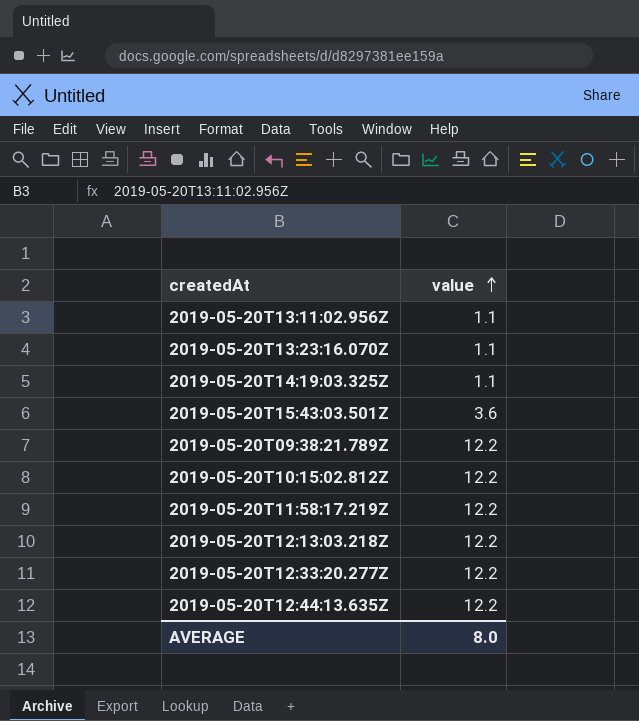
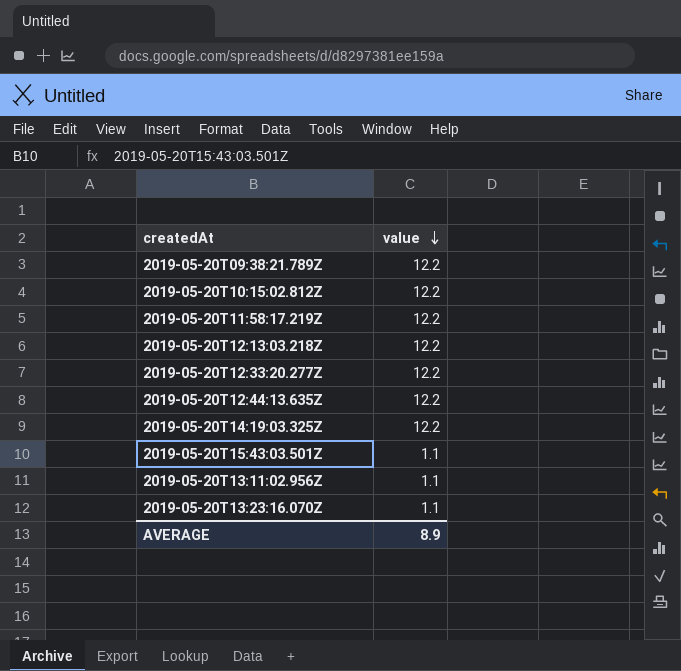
row order: value ascending -> value descending
2019-05-20T14:19:03.325Z | value: 1.1 -> 12.2
2019-05-20T15:43:03.501Z | value: 3.6 -> 1.1
AVERAGE | value: 8.0 -> 8.9

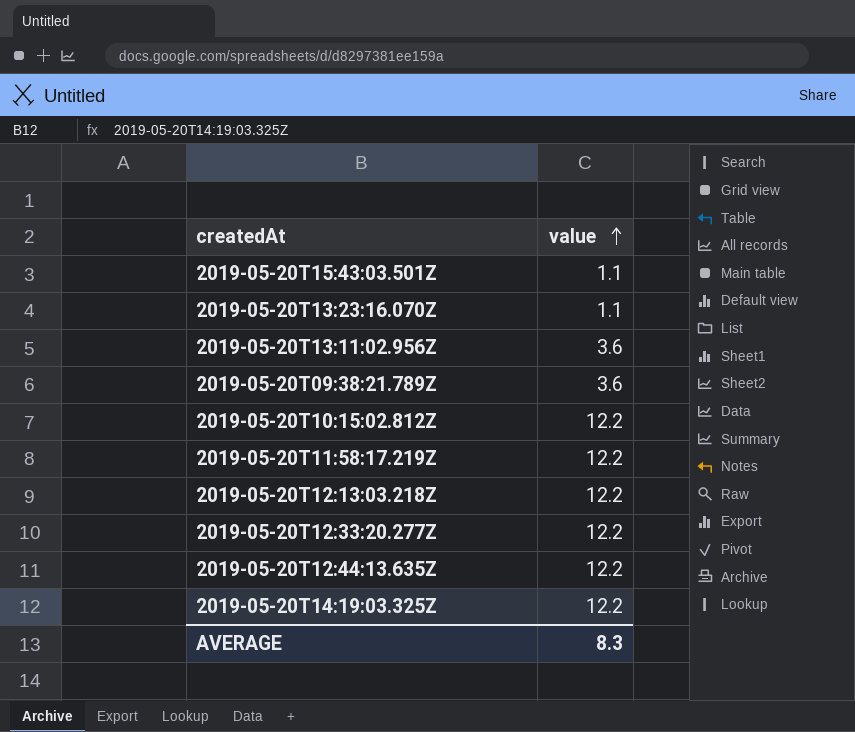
row order: value descending -> value ascending
2019-05-20T13:11:02.956Z | value: 1.1 -> 3.6
2019-05-20T09:38:21.789Z | value: 12.2 -> 3.6
AVERAGE | value: 8.9 -> 8.3

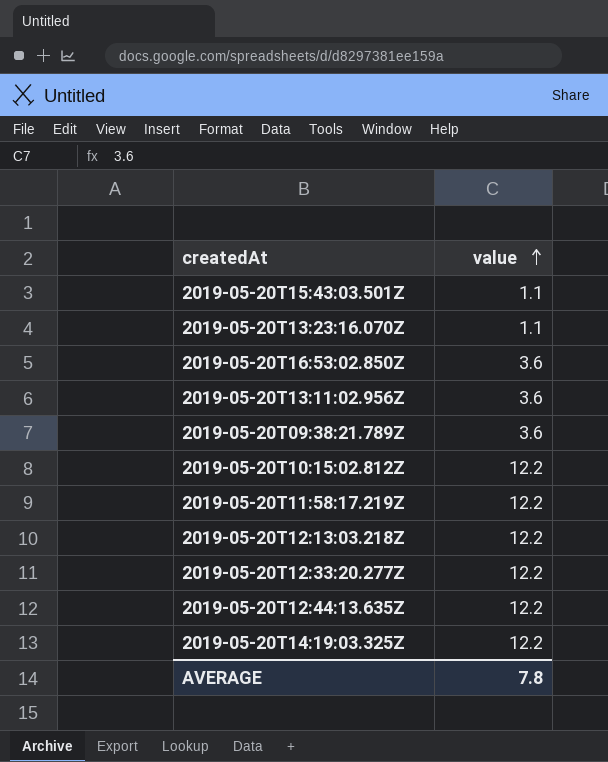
row 2019-05-20T16:53:02.850Z: none -> 3.6
AVERAGE | value: 8.3 -> 7.8

